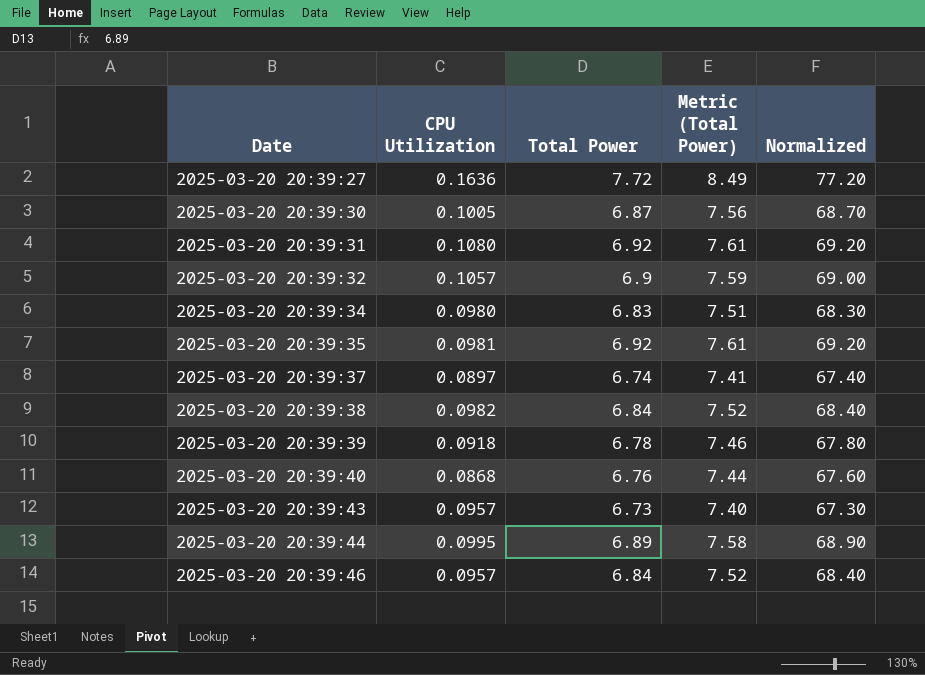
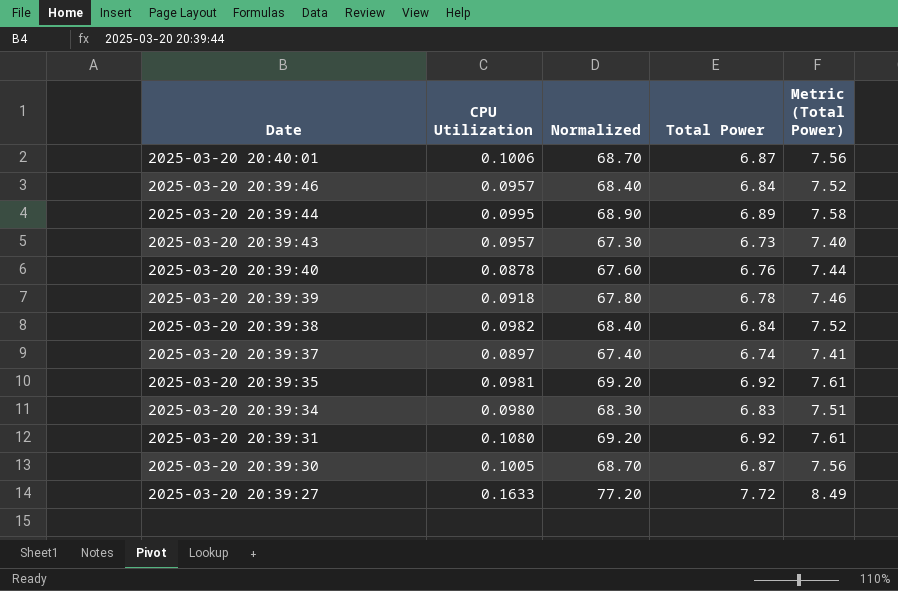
row order: Date ascending -> Date descending
column Normalized | position: 5 -> 3
row 2025-03-20 20:39:32: 0.1057 | 6.9 | 7.59 | 69.00 -> none
row 2025-03-20 20:40:01: none -> 0.1006 | 68.70 | 6.87 | 7.56
2025-03-20 20:39:40 | CPU Utilization: 0.0868 -> 0.0878
2025-03-20 20:39:27 | CPU Utilization: 0.1636 -> 0.1633

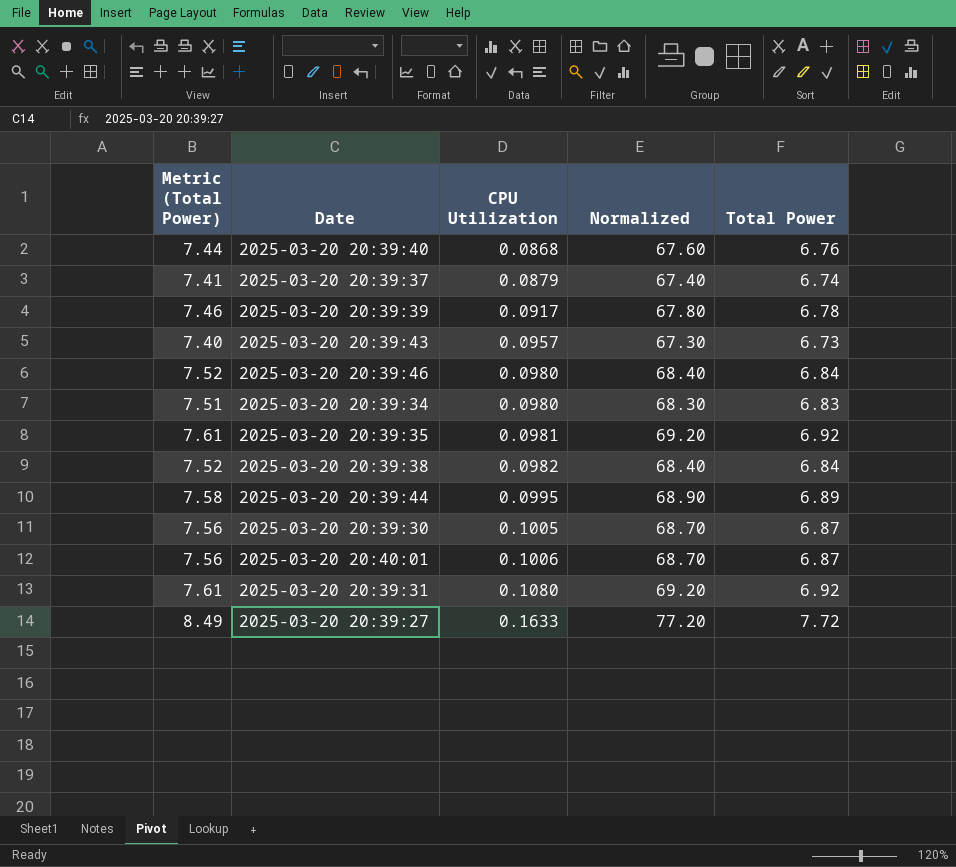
row order: Date descending -> CPU Utilization ascending
column Metric (Total Power) | position: 5 -> 1
2025-03-20 20:39:40 | CPU Utilization: 0.0878 -> 0.0868
2025-03-20 20:39:37 | CPU Utilization: 0.0897 -> 0.0879
2025-03-20 20:39:39 | CPU Utilization: 0.0918 -> 0.0917
2025-03-20 20:39:46 | CPU Utilization: 0.0957 -> 0.0980

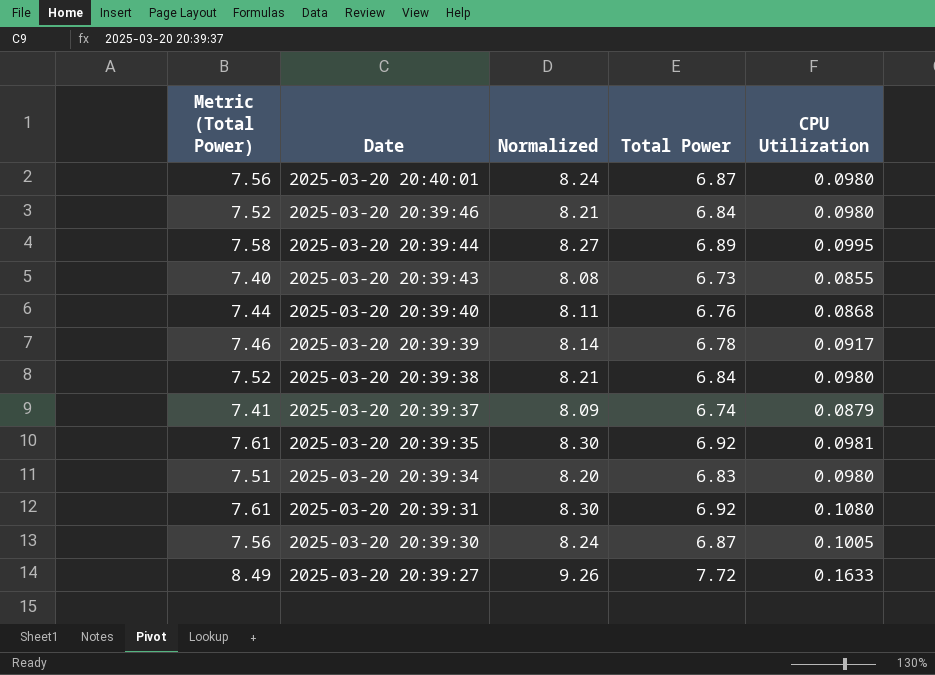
row order: CPU Utilization ascending -> Date descending
column Normalized | formula: [Total Power] * 10 -> [Total Power] * 1.2
column CPU Utilization | position: 3 -> 5
2025-03-20 20:40:01 | CPU Utilization: 0.1006 -> 0.0980
2025-03-20 20:39:43 | CPU Utilization: 0.0957 -> 0.0855
2025-03-20 20:39:38 | CPU Utilization: 0.0982 -> 0.0980

